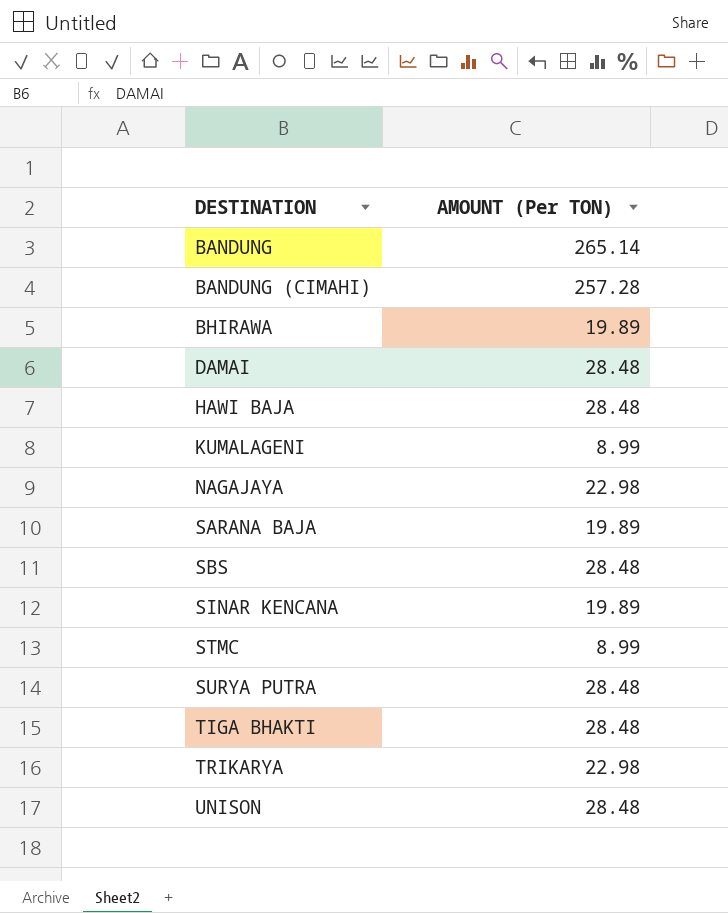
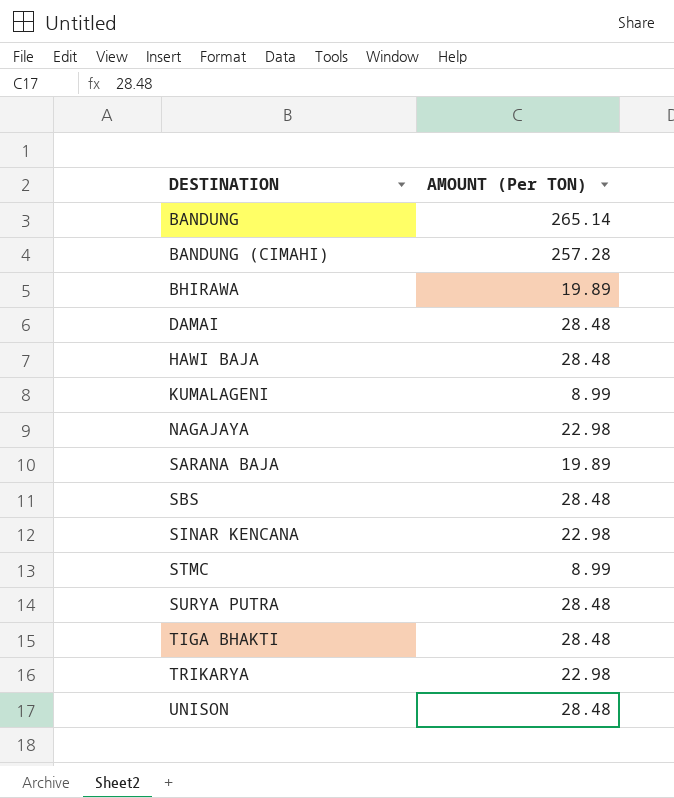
SINAR KENCANA | AMOUNT (Per TON): 19.89 -> 22.98

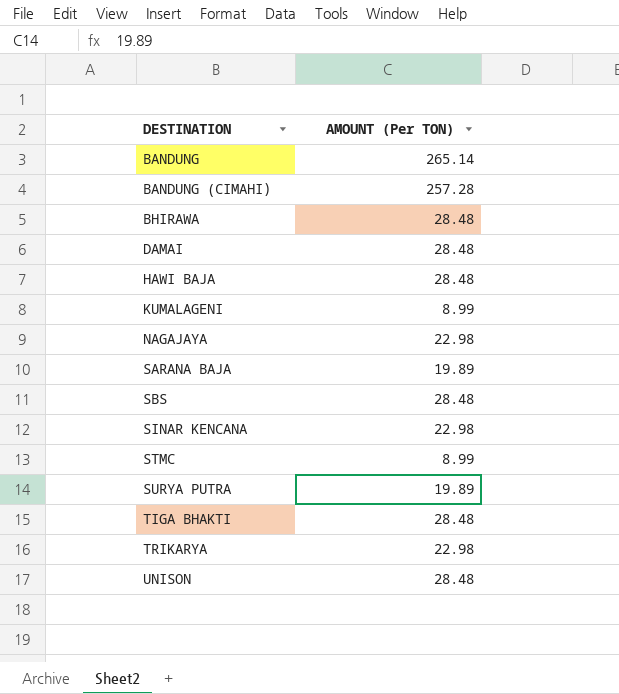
BHIRAWA | AMOUNT (Per TON): 19.89 -> 28.48
SURYA PUTRA | AMOUNT (Per TON): 28.48 -> 19.89

